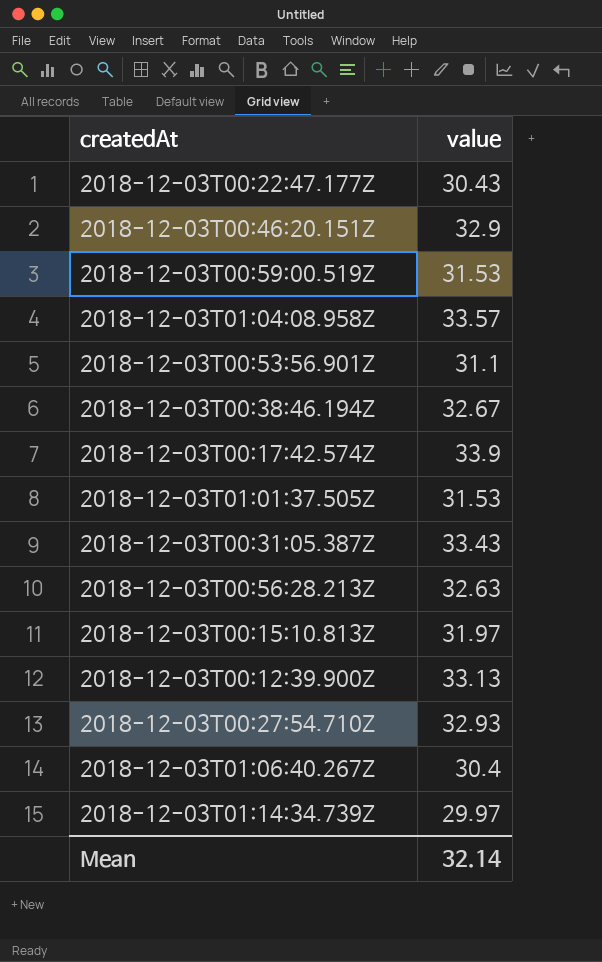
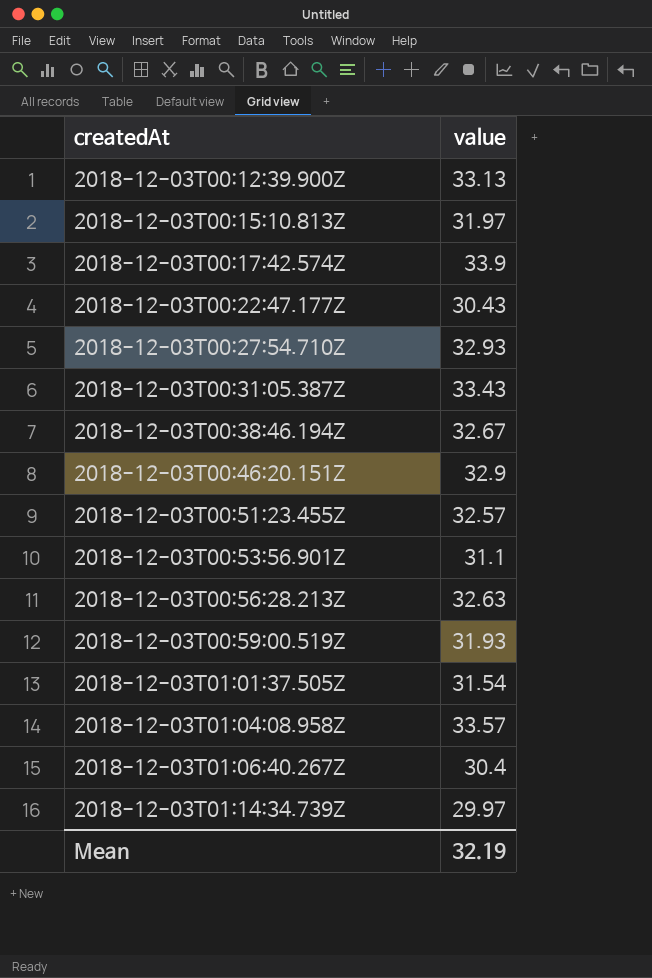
row order: none -> createdAt ascending
row 2018-12-03T00:51:23.455Z: none -> 32.57
2018-12-03T00:59:00.519Z | value: 31.53 -> 31.93
2018-12-03T01:01:37.505Z | value: 31.53 -> 31.54
Mean | value: 32.14 -> 32.19

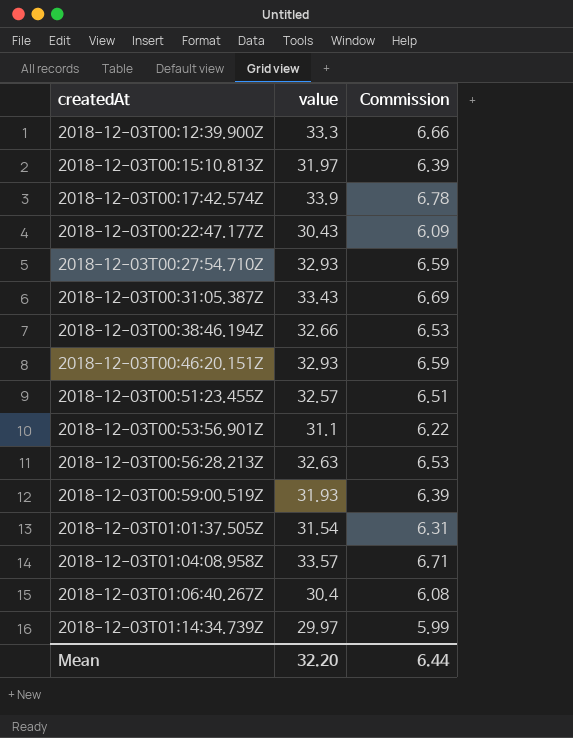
column Commission | formula: none -> [value] * 0.2
2018-12-03T00:12:39.900Z | value: 33.13 -> 33.3
2018-12-03T00:38:46.194Z | value: 32.67 -> 32.66
2018-12-03T00:46:20.151Z | value: 32.9 -> 32.93
Mean | value: 32.19 -> 32.20

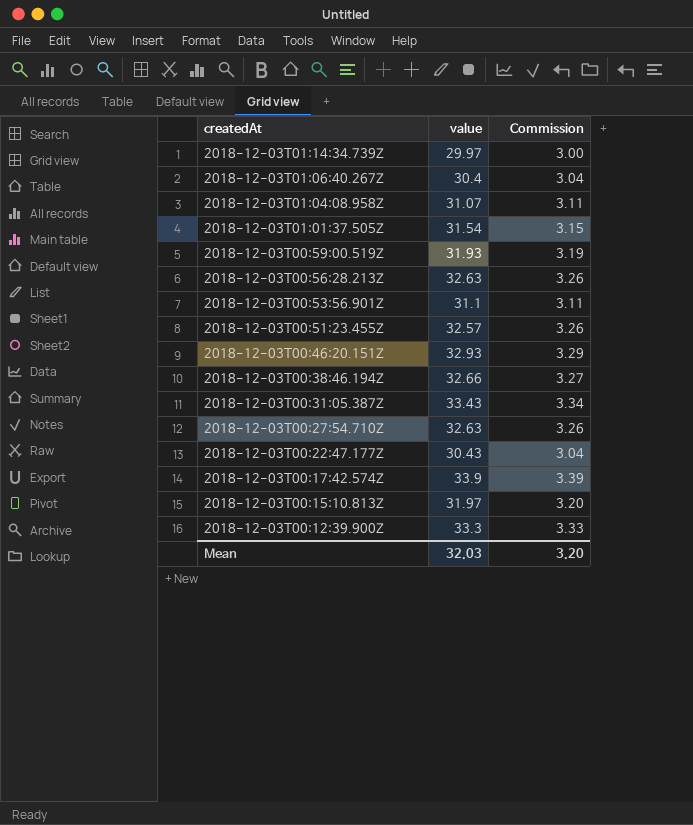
row order: createdAt ascending -> createdAt descending
column Commission | formula: [value] * 0.2 -> [value] * 0.1
2018-12-03T01:04:08.958Z | value: 33.57 -> 31.07
2018-12-03T00:27:54.710Z | value: 32.93 -> 32.63
Mean | value: 32.20 -> 32.03
Mean | Commission: 6.44 -> 3.20

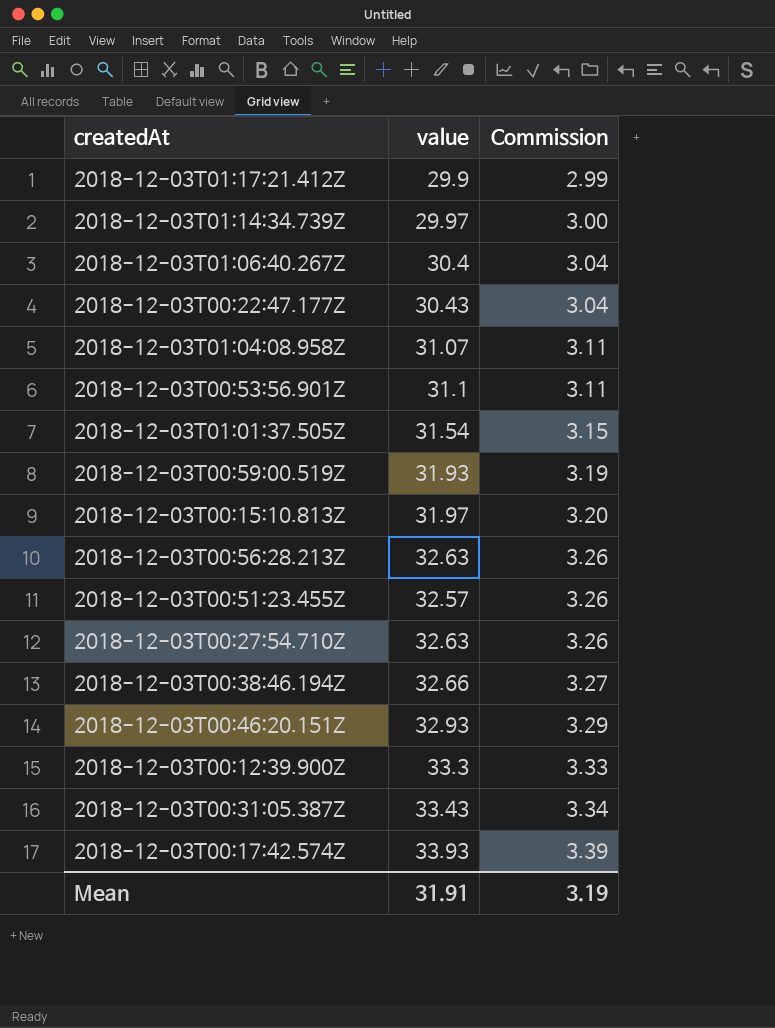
row order: createdAt descending -> Commission ascending
row 2018-12-03T01:17:21.412Z: none -> 29.9 | 2.99
2018-12-03T00:17:42.574Z | value: 33.9 -> 33.93
Mean | value: 32.03 -> 31.91
Mean | Commission: 3.20 -> 3.19

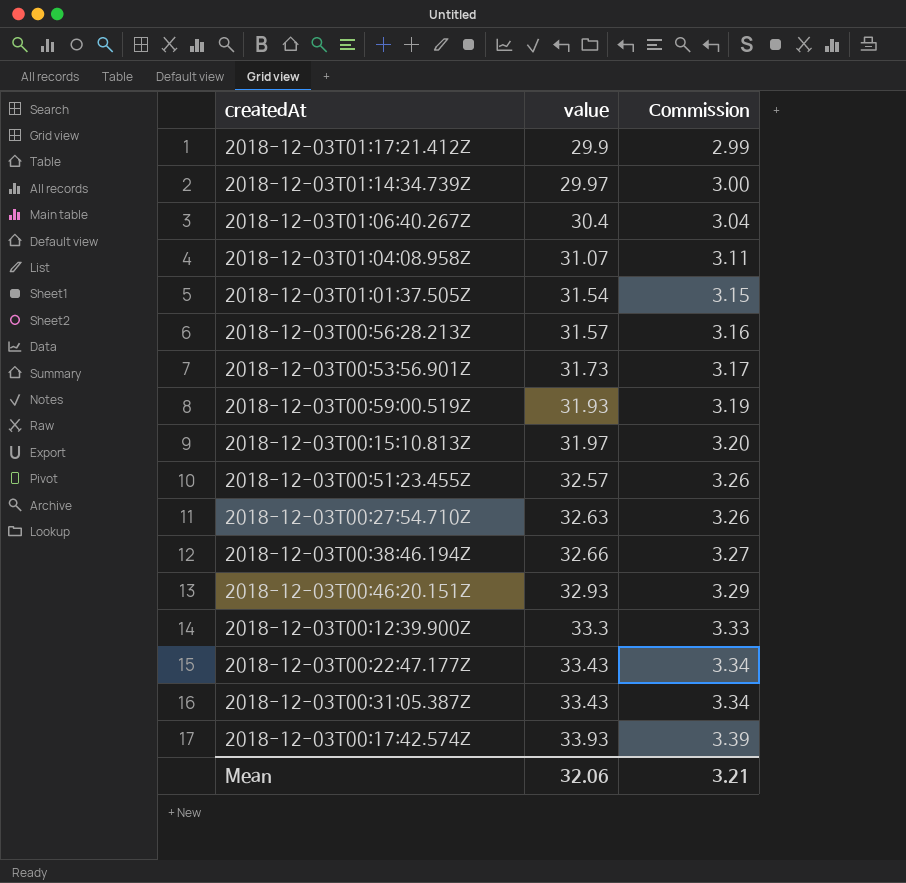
row order: Commission ascending -> value ascending
2018-12-03T00:56:28.213Z | value: 32.63 -> 31.57
2018-12-03T00:56:28.213Z | Commission: 3.26 -> 3.16
2018-12-03T00:53:56.901Z | value: 31.1 -> 31.73
2018-12-03T00:53:56.901Z | Commission: 3.11 -> 3.17
2018-12-03T00:22:47.177Z | value: 30.43 -> 33.43
2018-12-03T00:22:47.177Z | Commission: 3.04 -> 3.34
Mean | value: 31.91 -> 32.06
Mean | Commission: 3.19 -> 3.21

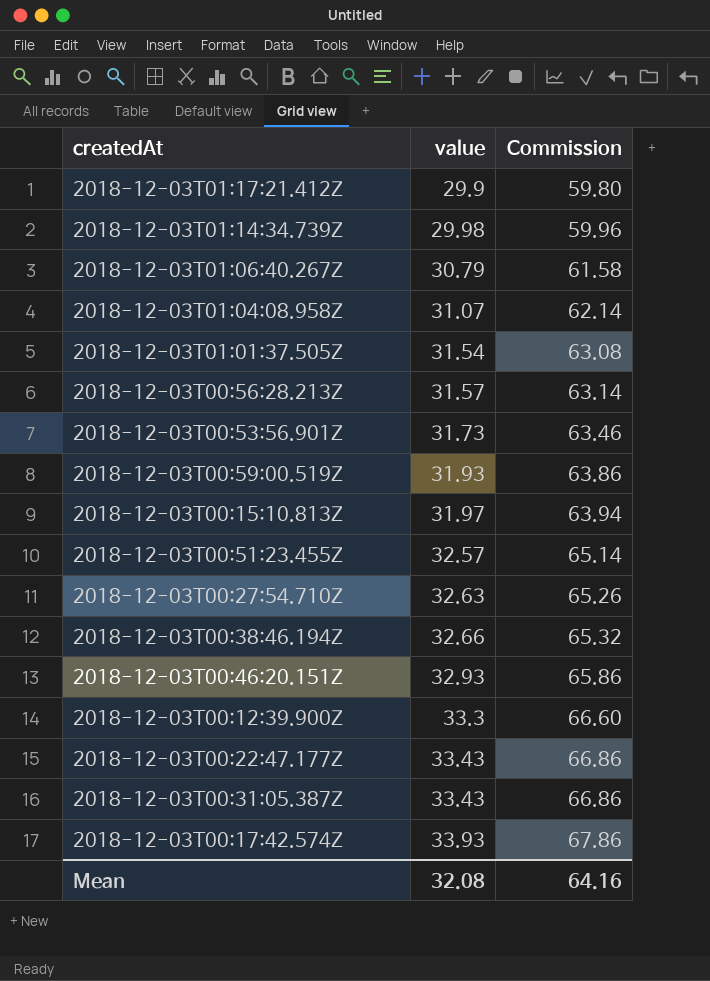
column Commission | formula: [value] * 0.1 -> [value] * 2
2018-12-03T01:14:34.739Z | value: 29.97 -> 29.98
2018-12-03T01:06:40.267Z | value: 30.4 -> 30.79
Mean | value: 32.06 -> 32.08
Mean | Commission: 3.21 -> 64.16

